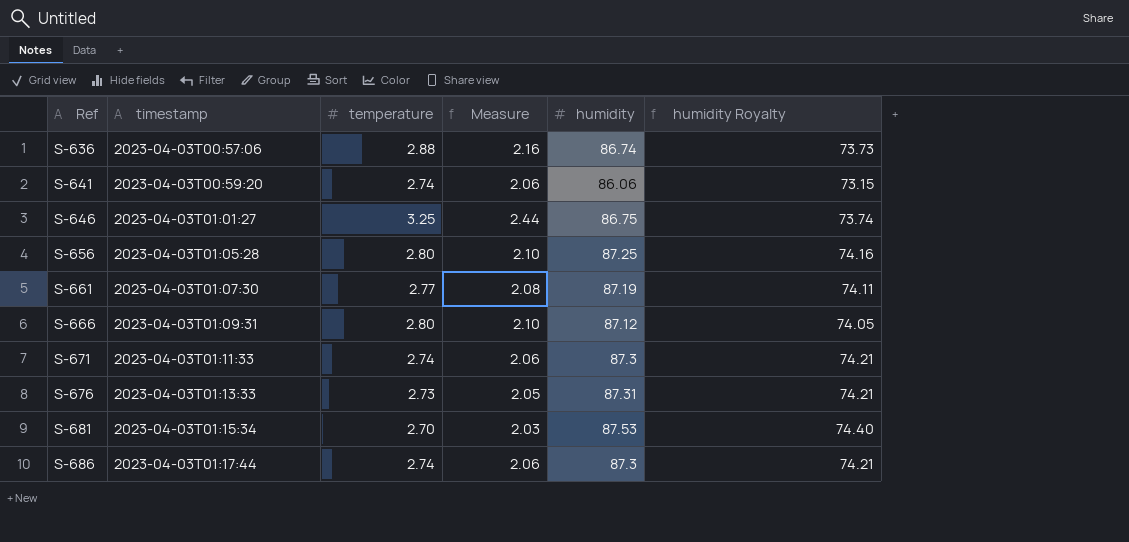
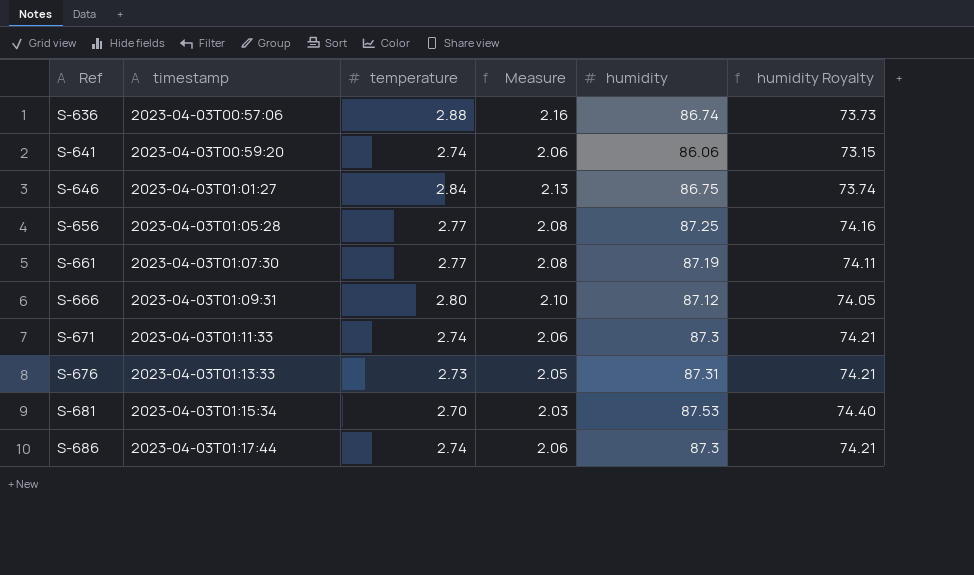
S-646 | temperature: 3.25 -> 2.84
S-646 | Measure: 2.44 -> 2.13
S-656 | temperature: 2.80 -> 2.77
S-656 | Measure: 2.10 -> 2.08

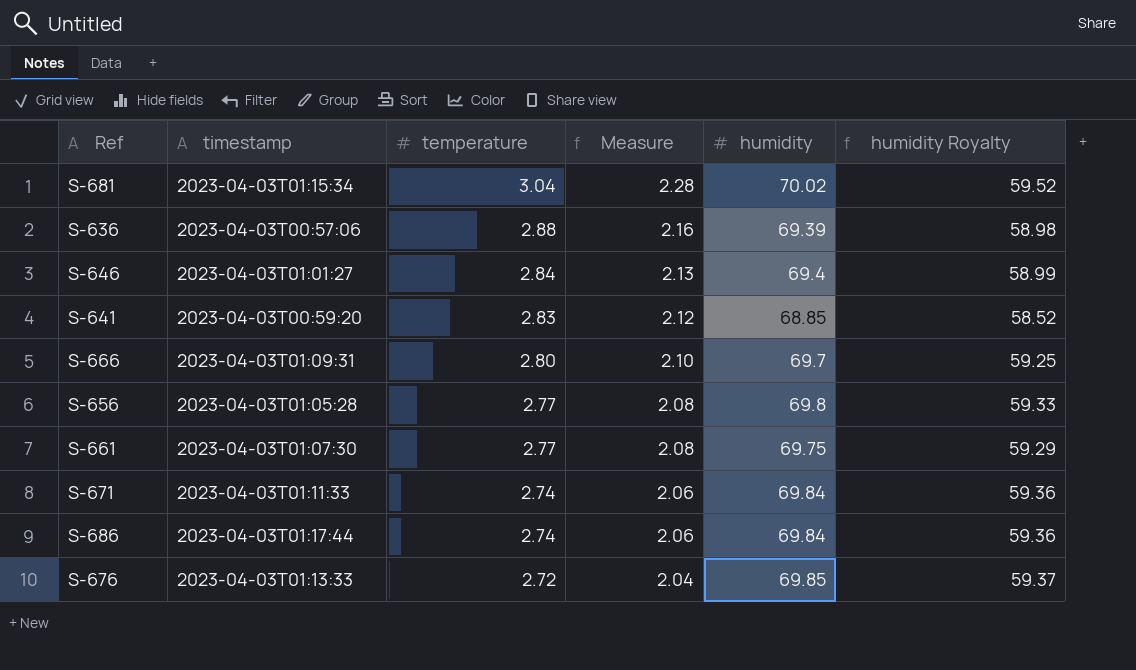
row order: Ref ascending -> temperature descending
S-681 | temperature: 2.70 -> 3.04
S-681 | Measure: 2.03 -> 2.28
S-681 | humidity: 87.53 -> 70.02
S-681 | humidity Royalty: 74.40 -> 59.52
S-636 | humidity: 86.74 -> 69.39
S-636 | humidity Royalty: 73.73 -> 58.98
S-646 | humidity: 86.75 -> 69.4
S-646 | humidity Royalty: 73.74 -> 58.99
S-641 | temperature: 2.74 -> 2.83
S-641 | Measure: 2.06 -> 2.12
S-641 | humidity: 86.06 -> 68.85
S-641 | humidity Royalty: 73.15 -> 58.52
S-666 | humidity: 87.12 -> 69.7
S-666 | humidity Royalty: 74.05 -> 59.25
S-656 | humidity: 87.25 -> 69.8
S-656 | humidity Royalty: 74.16 -> 59.33
S-661 | humidity: 87.19 -> 69.75
S-661 | humidity Royalty: 74.11 -> 59.29
S-671 | humidity: 87.3 -> 69.84
S-671 | humidity Royalty: 74.21 -> 59.36
S-686 | humidity: 87.3 -> 69.84
S-686 | humidity Royalty: 74.21 -> 59.36
S-676 | temperature: 2.73 -> 2.72
S-676 | Measure: 2.05 -> 2.04
S-676 | humidity: 87.31 -> 69.85
S-676 | humidity Royalty: 74.21 -> 59.37

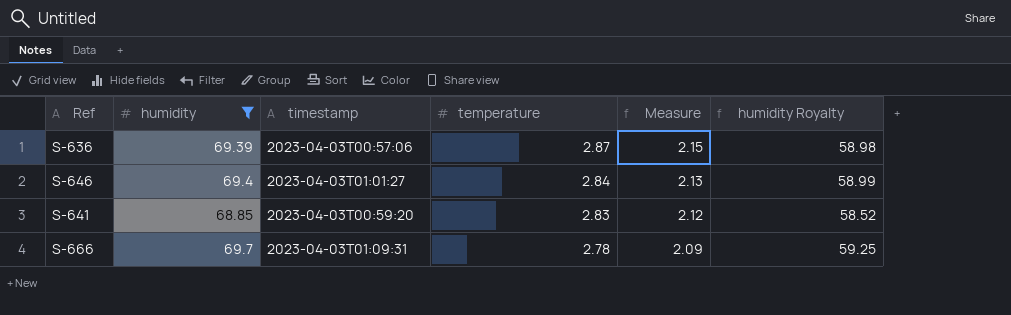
filter: none -> humidity <= 69.7
column humidity | position: 5 -> 2
S-636 | temperature: 2.88 -> 2.87
S-636 | Measure: 2.16 -> 2.15
S-666 | temperature: 2.80 -> 2.78
S-666 | Measure: 2.10 -> 2.09

